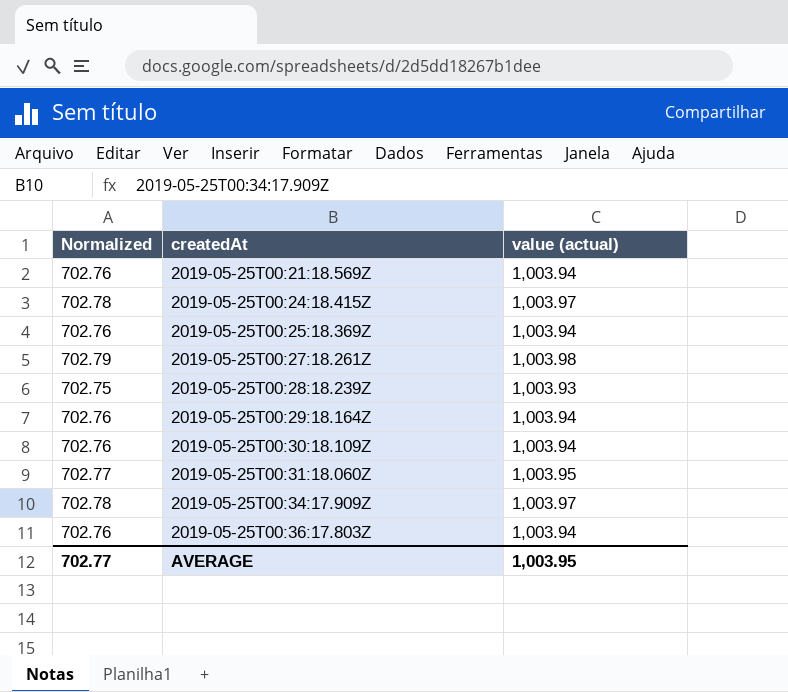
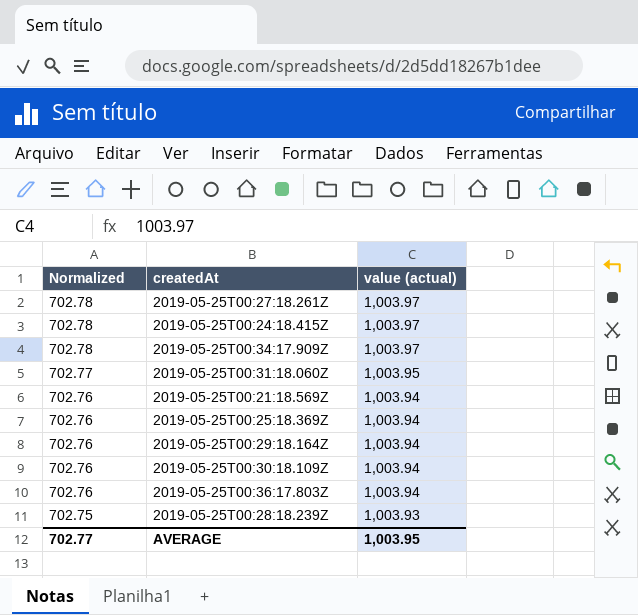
row order: createdAt ascending -> Normalized descending
2019-05-25T00:27:18.261Z | Normalized: 702.79 -> 702.78
2019-05-25T00:27:18.261Z | value (actual): 1,003.98 -> 1,003.97

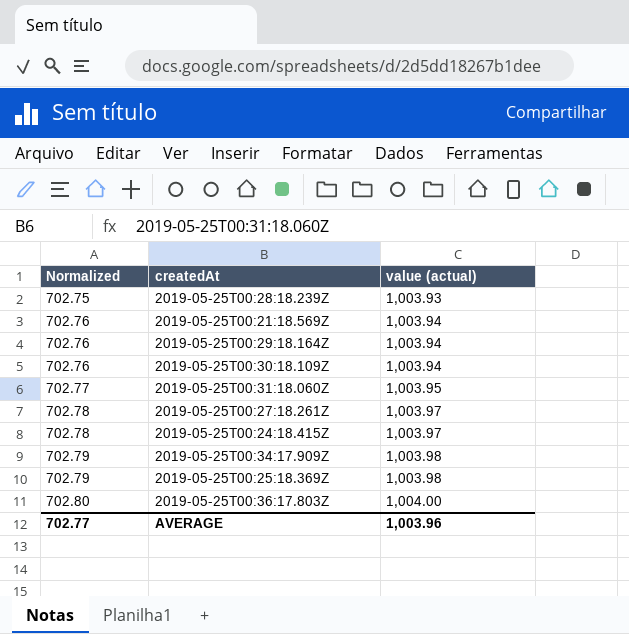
row order: Normalized descending -> Normalized ascending
2019-05-25T00:34:17.909Z | Normalized: 702.78 -> 702.79
2019-05-25T00:34:17.909Z | value (actual): 1,003.97 -> 1,003.98
2019-05-25T00:25:18.369Z | Normalized: 702.76 -> 702.79
2019-05-25T00:25:18.369Z | value (actual): 1,003.94 -> 1,003.98
2019-05-25T00:36:17.803Z | Normalized: 702.76 -> 702.80
2019-05-25T00:36:17.803Z | value (actual): 1,003.94 -> 1,004.00
AVERAGE | value (actual): 1,003.95 -> 1,003.96

